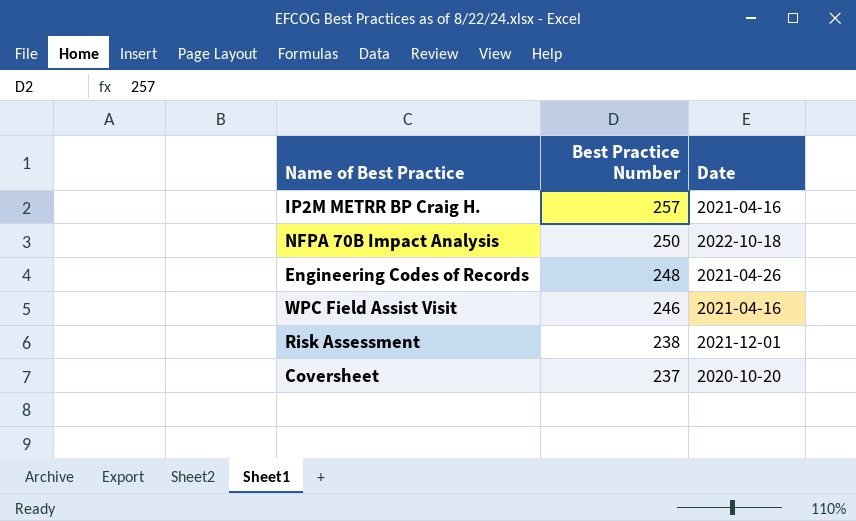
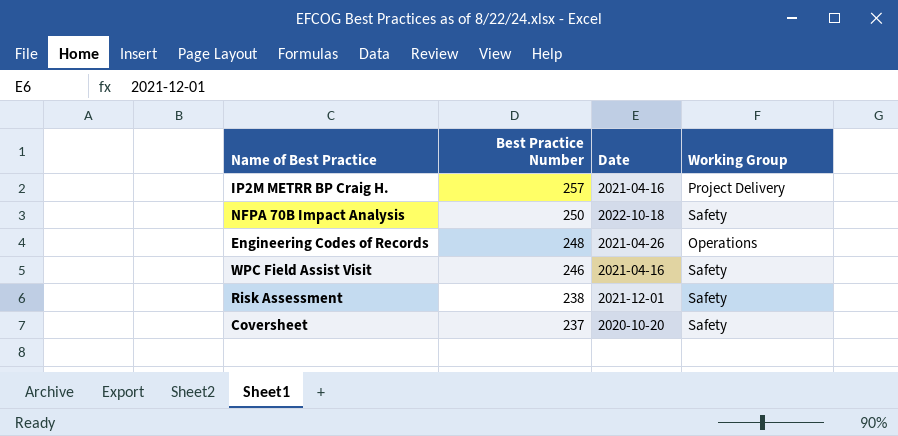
column Working Group | position: none -> 4

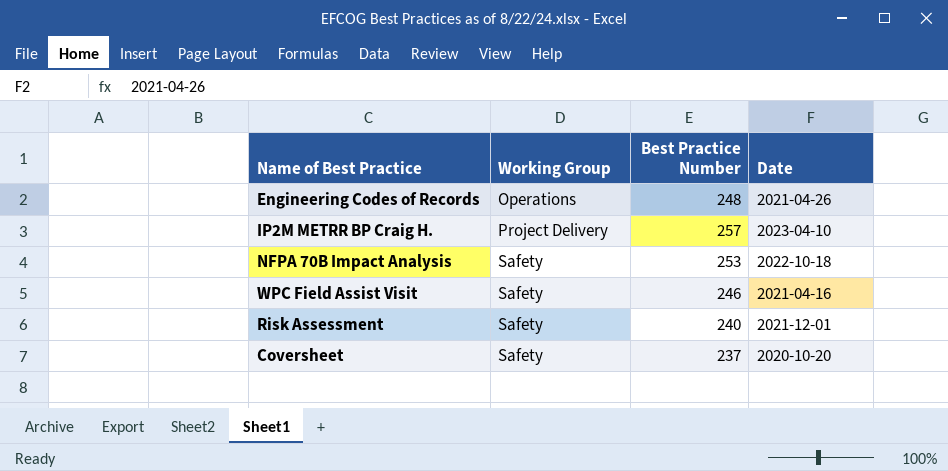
row order: Best Practice Number descending -> Working Group ascending
column Working Group | position: 4 -> 2
IP2M METRR BP Craig H. | Date: 2021-04-16 -> 2023-04-10
NFPA 70B Impact Analysis | Best Practice Number: 250 -> 253
Risk Assessment | Best Practice Number: 238 -> 240

